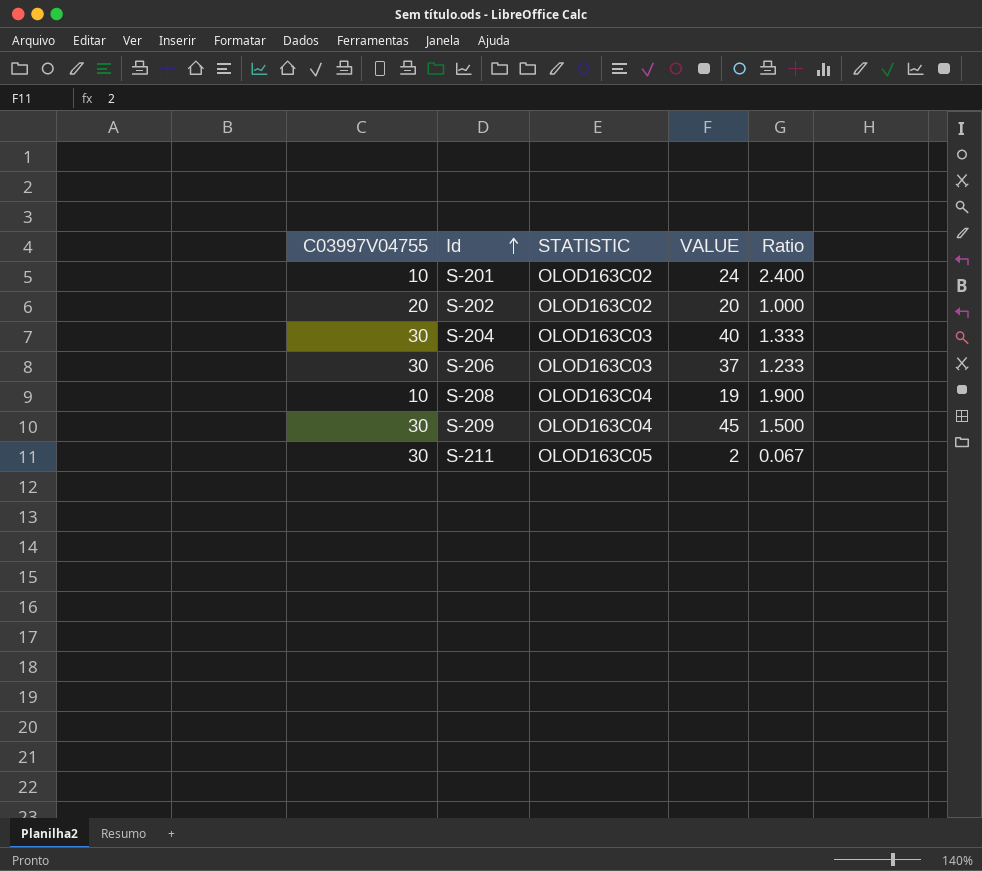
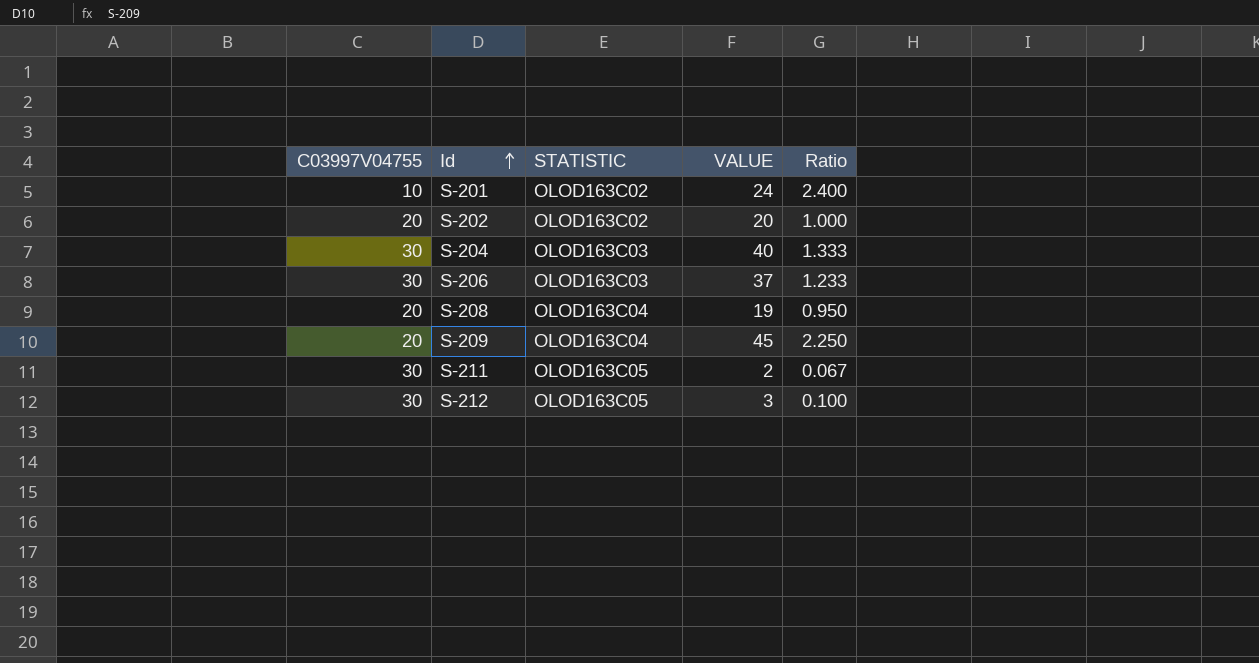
S-208 | C03997V04755: 10 -> 20
S-208 | Ratio: 1.900 -> 0.950
S-209 | C03997V04755: 30 -> 20
S-209 | Ratio: 1.500 -> 2.250
row S-212: none -> 30 | OLOD163C05 | 3 | 0.100

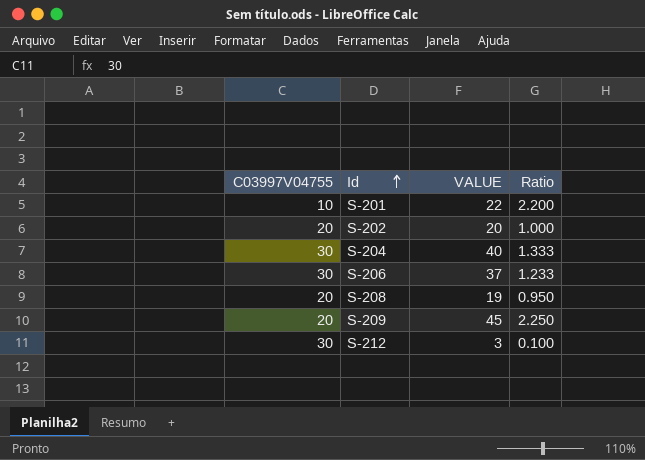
column STATISTIC | position: 3 -> none
row S-211: 30 | OLOD163C05 | 2 | 0.067 -> none
S-201 | VALUE: 24 -> 22
S-201 | Ratio: 2.400 -> 2.200

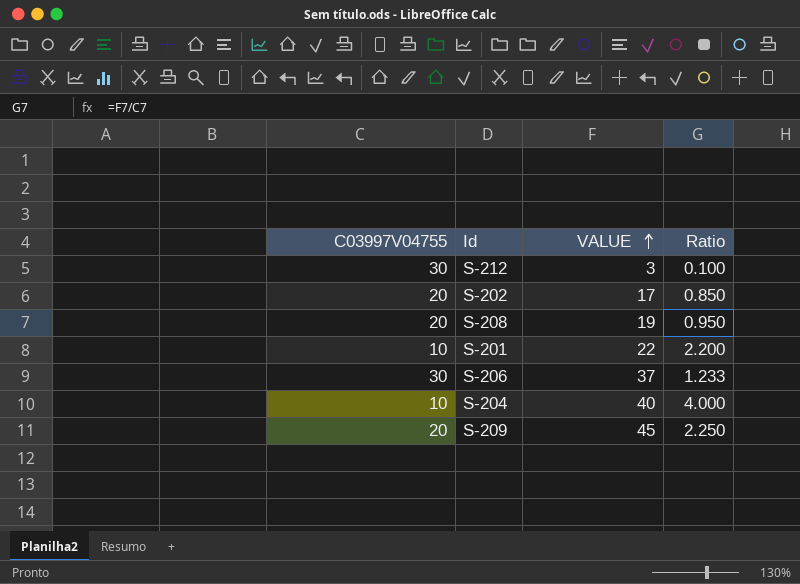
row order: Id ascending -> VALUE ascending
S-202 | VALUE: 20 -> 17
S-202 | Ratio: 1.000 -> 0.850
S-204 | C03997V04755: 30 -> 10
S-204 | Ratio: 1.333 -> 4.000

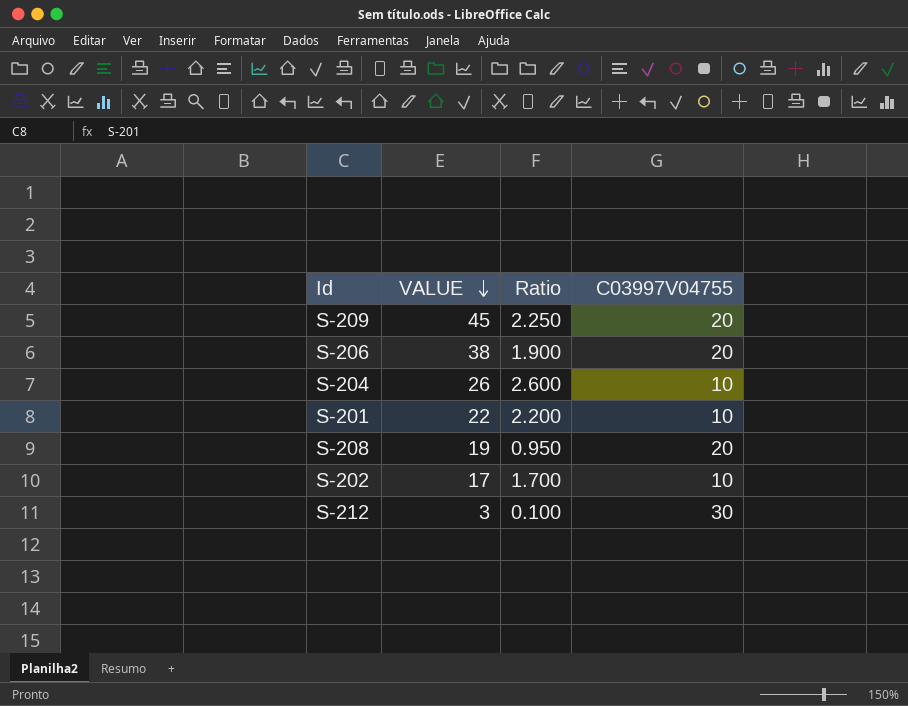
row order: VALUE ascending -> VALUE descending
column C03997V04755 | position: 1 -> 4
S-206 | VALUE: 37 -> 38
S-206 | Ratio: 1.233 -> 1.900
S-206 | C03997V04755: 30 -> 20
S-204 | VALUE: 40 -> 26
S-204 | Ratio: 4.000 -> 2.600
S-202 | Ratio: 0.850 -> 1.700
S-202 | C03997V04755: 20 -> 10

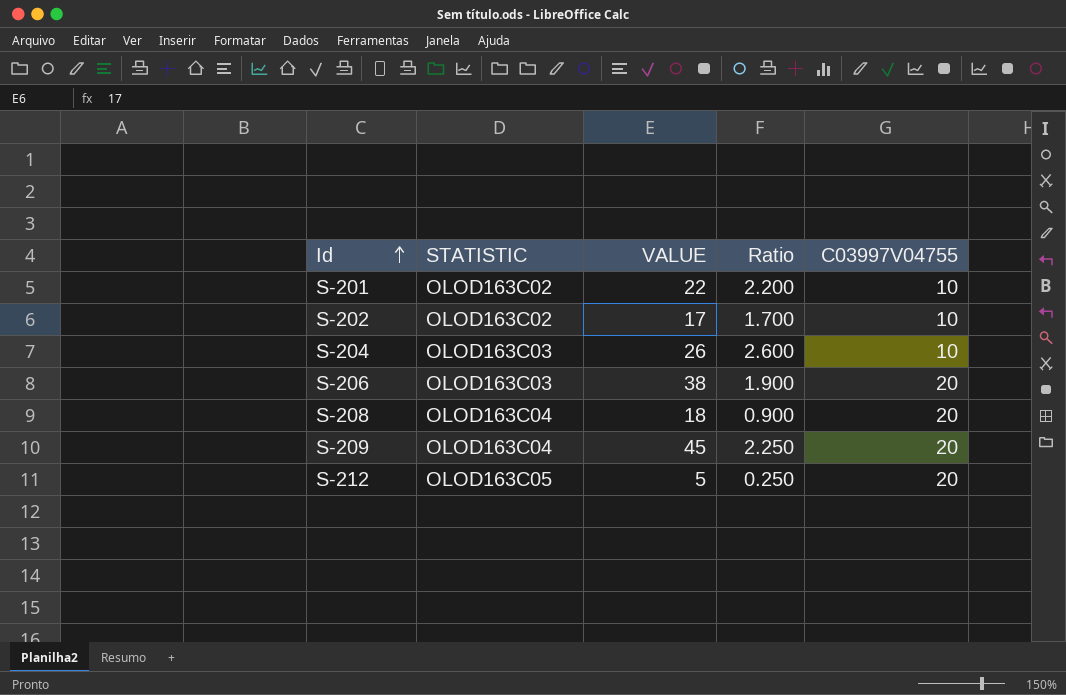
row order: VALUE descending -> Id ascending
column STATISTIC | position: none -> 2
S-208 | VALUE: 19 -> 18
S-208 | Ratio: 0.950 -> 0.900
S-212 | VALUE: 3 -> 5
S-212 | Ratio: 0.100 -> 0.250
S-212 | C03997V04755: 30 -> 20

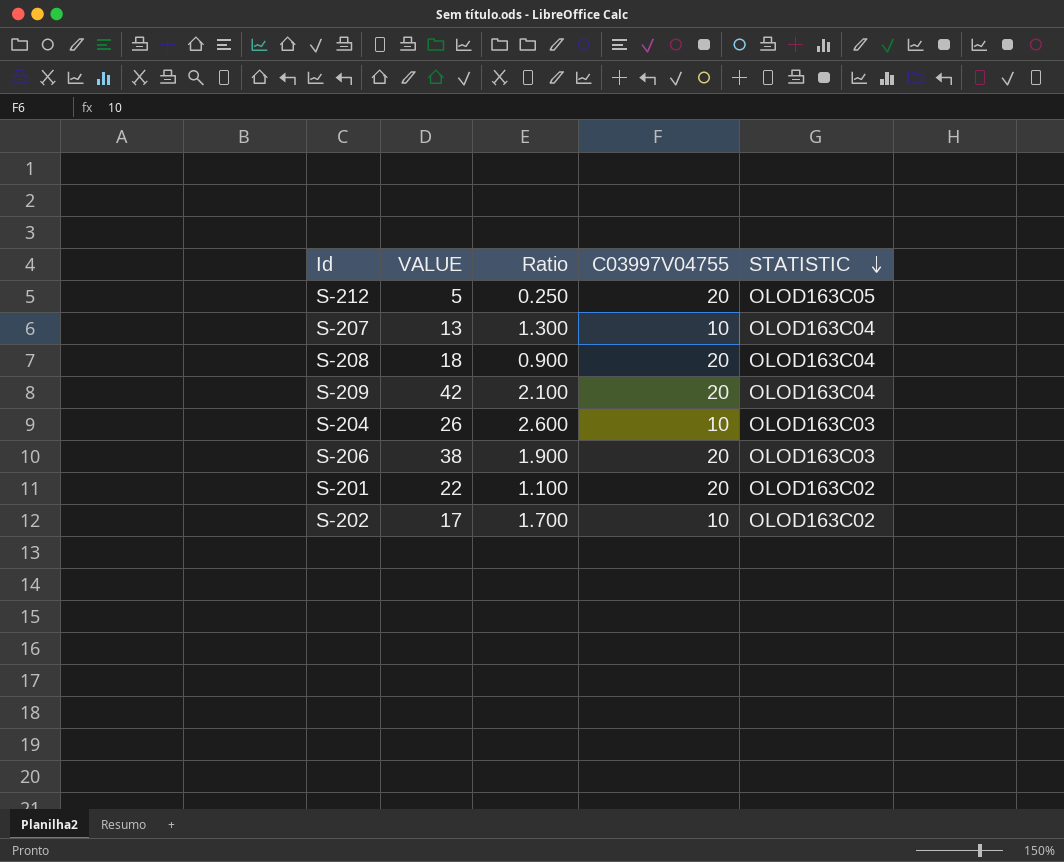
row order: Id ascending -> STATISTIC descending
column STATISTIC | position: 2 -> 5
row S-207: none -> 13 | 1.300 | 10 | OLOD163C04
S-209 | VALUE: 45 -> 42
S-209 | Ratio: 2.250 -> 2.100
S-201 | Ratio: 2.200 -> 1.100
S-201 | C03997V04755: 10 -> 20

